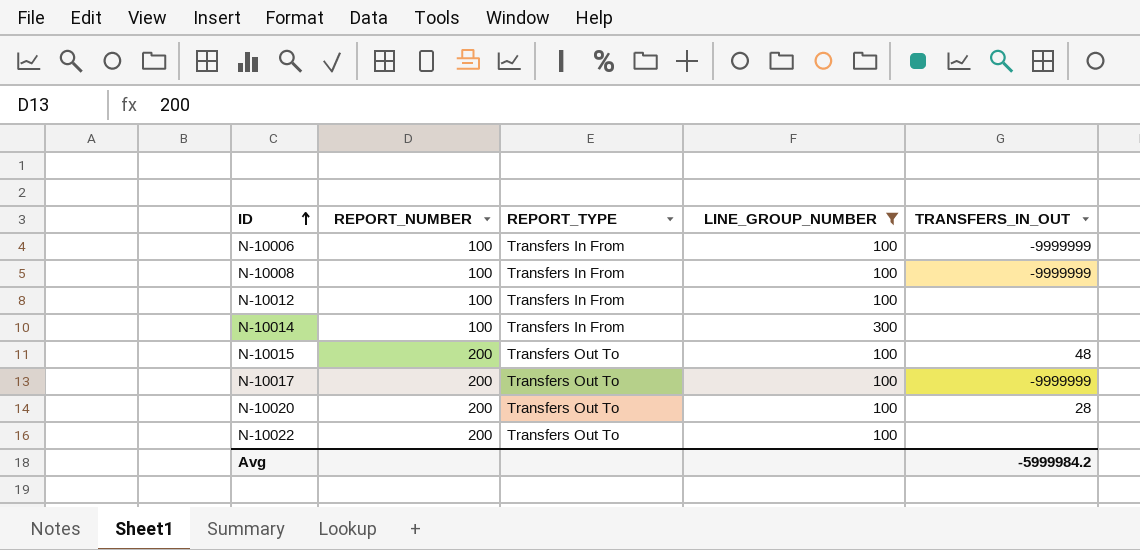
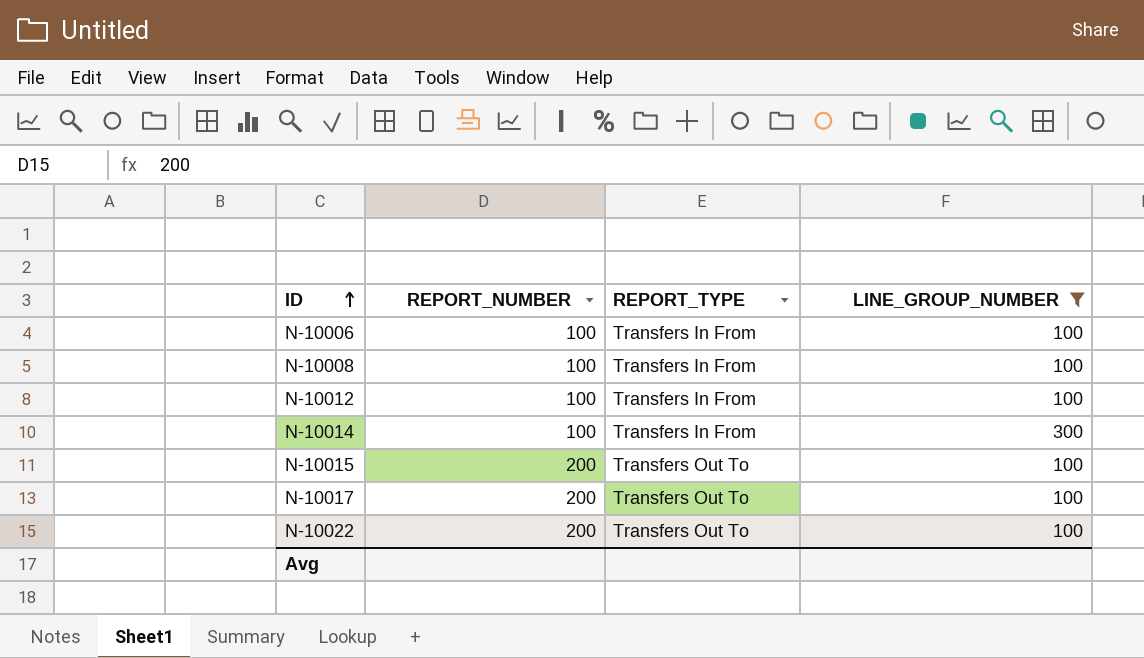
column TRANSFERS_IN_OUT | position: 5 -> none
row N-10020: 200 | Transfers Out To | 100 | 28 -> none

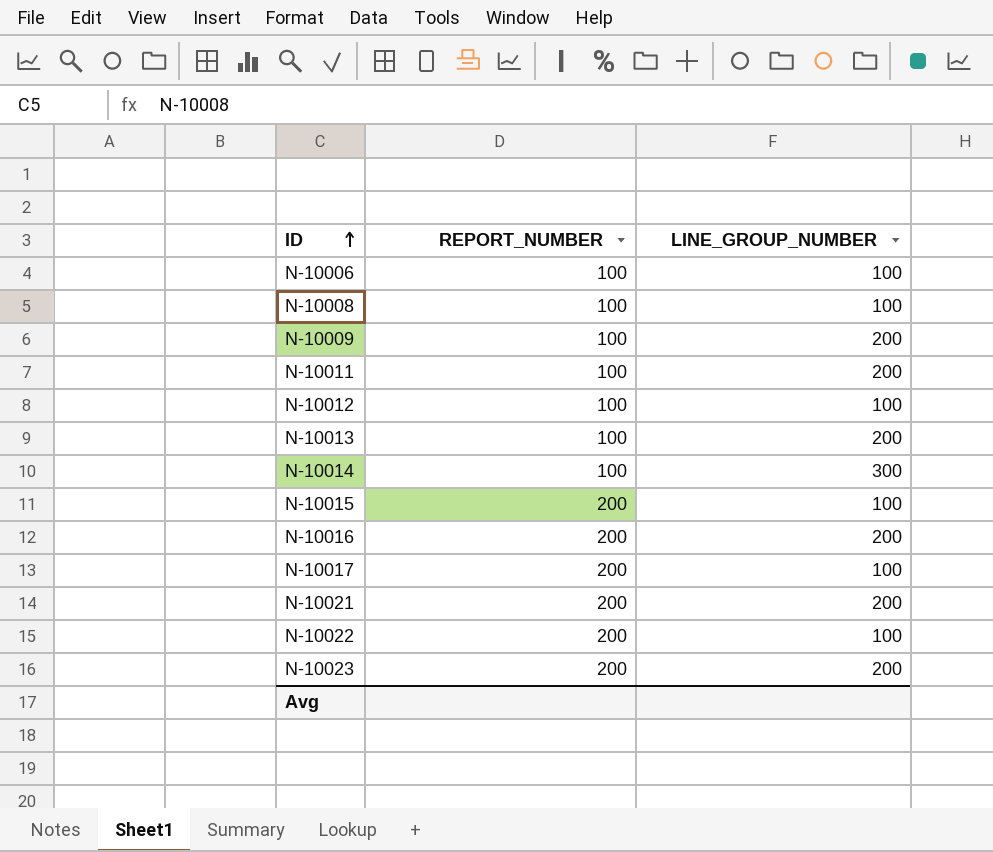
filter: LINE_GROUP_NUMBER != 200 -> none
column REPORT_TYPE | position: 3 -> none

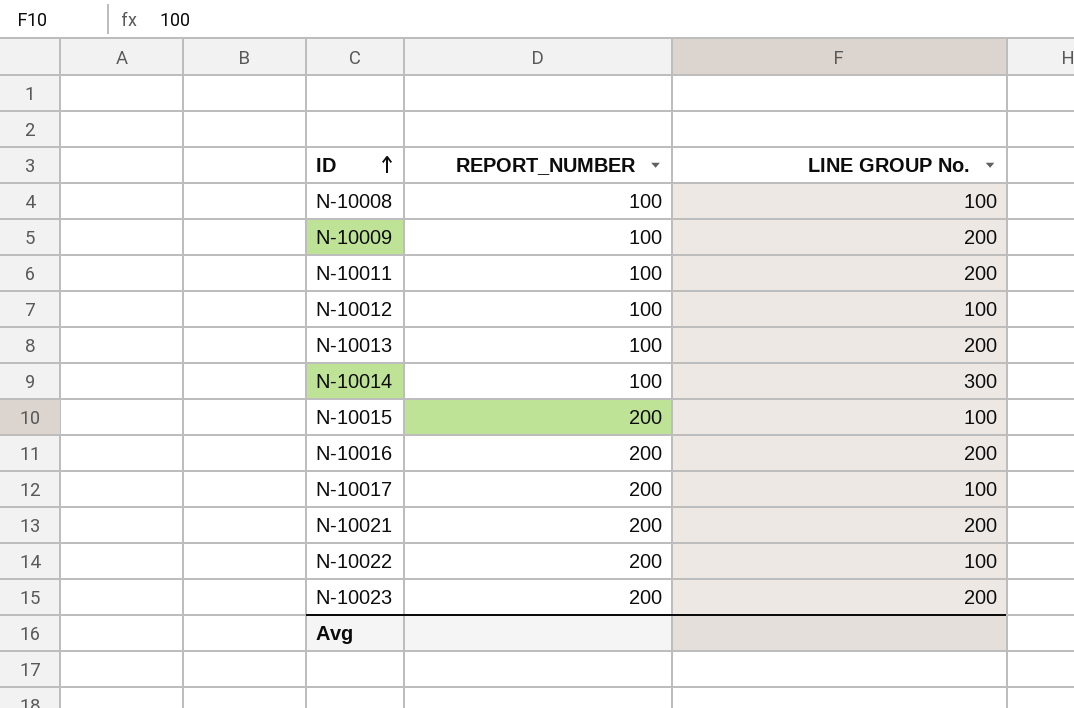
column name: LINE_GROUP_NUMBER -> LINE GROUP No.
row N-10006: 100 | 100 -> none

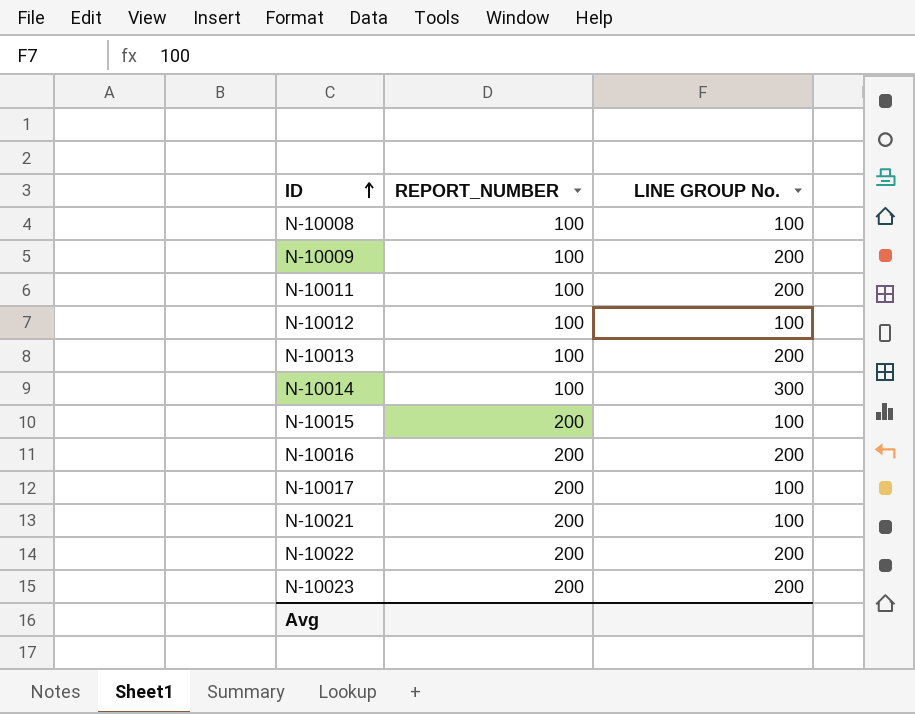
N-10021 | LINE GROUP No.: 200 -> 100
N-10022 | LINE GROUP No.: 100 -> 200

